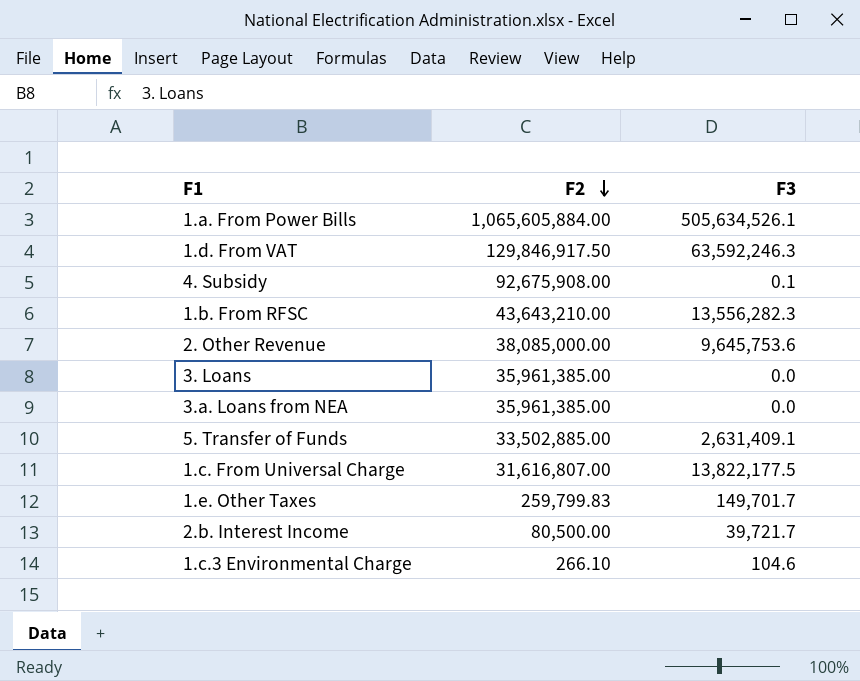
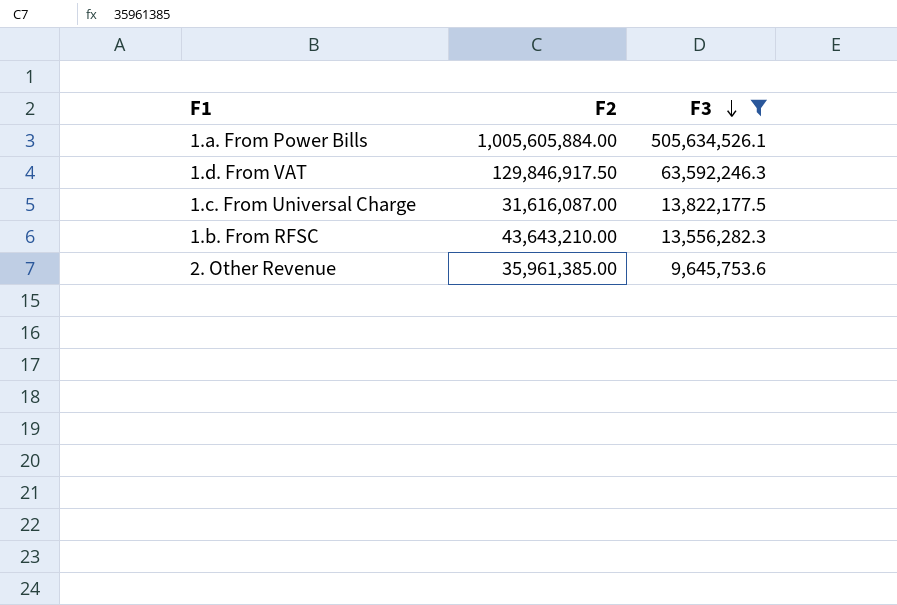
filter: none -> F3 >= 9,645,753.6
row order: F2 descending -> F3 descending
1.a. From Power Bills | F2: 1,065,605,884.00 -> 1,005,605,884.00
1.c. From Universal Charge | F2: 31,616,807.00 -> 31,616,087.00
2. Other Revenue | F2: 38,085,000.00 -> 35,961,385.00

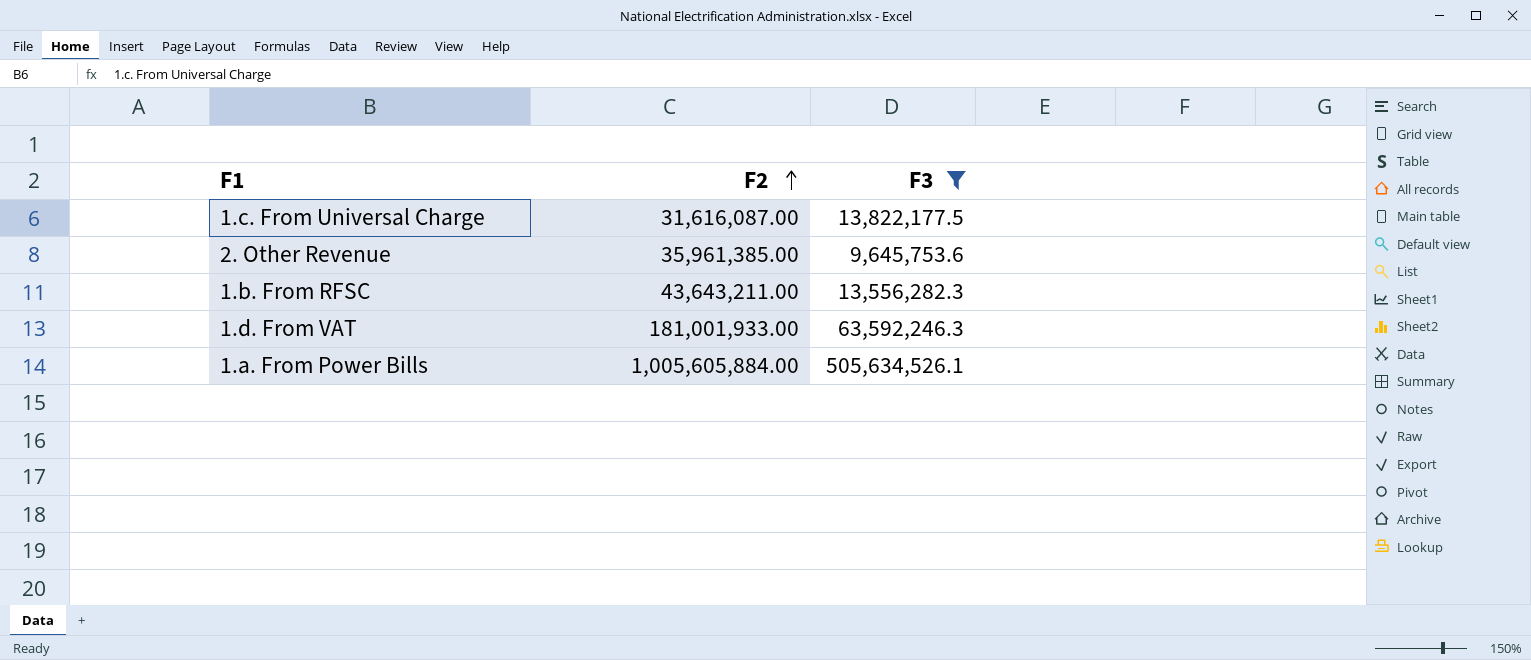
row order: F3 descending -> F2 ascending
1.b. From RFSC | F2: 43,643,210.00 -> 43,643,211.00
1.d. From VAT | F2: 129,846,917.50 -> 181,001,933.00

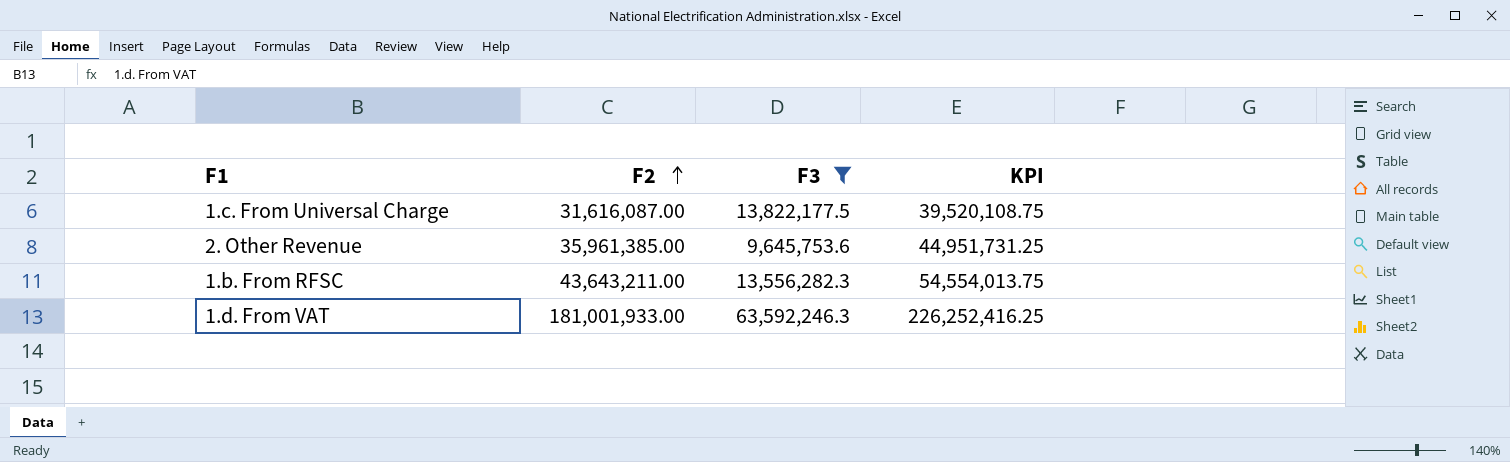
column KPI | formula: none -> [F2] * 1.25
row 1.a. From Power Bills: 1,005,605,884.00 | 505,634,526.1 -> none

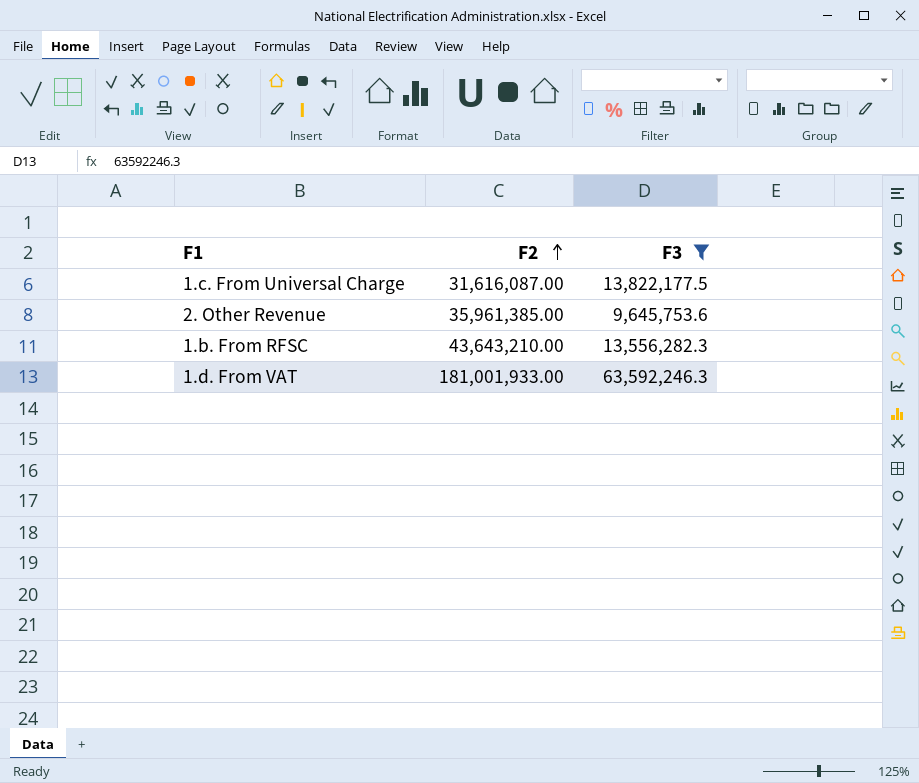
column KPI | formula: [F2] * 1.25 -> none
1.b. From RFSC | F2: 43,643,211.00 -> 43,643,210.00

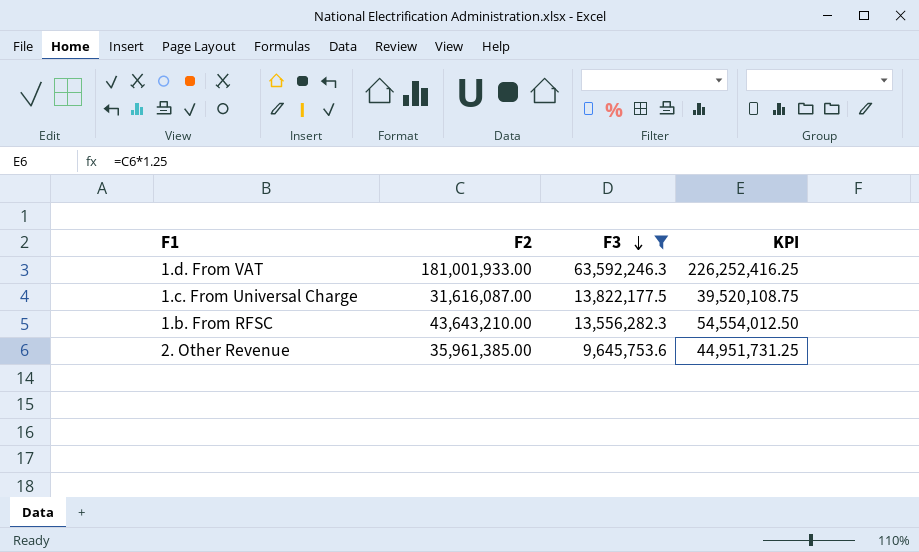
row order: F2 ascending -> F3 descending
column KPI | formula: none -> [F2] * 1.25

